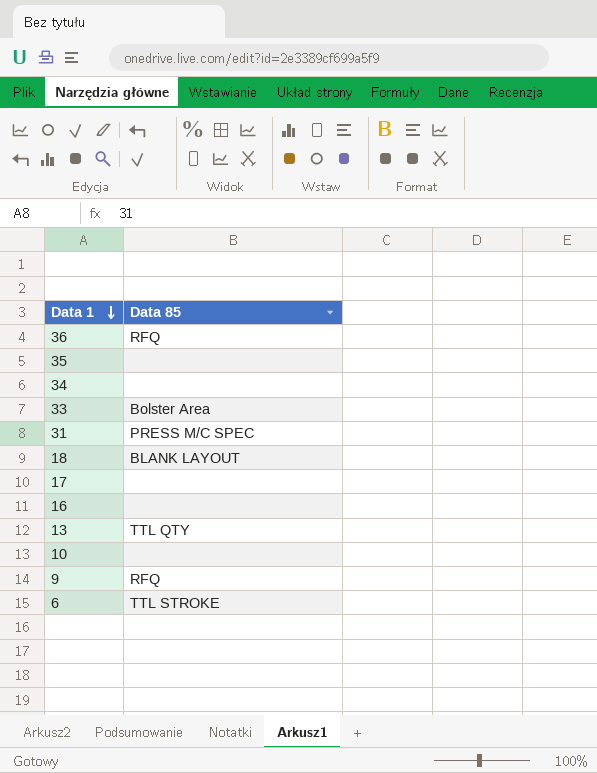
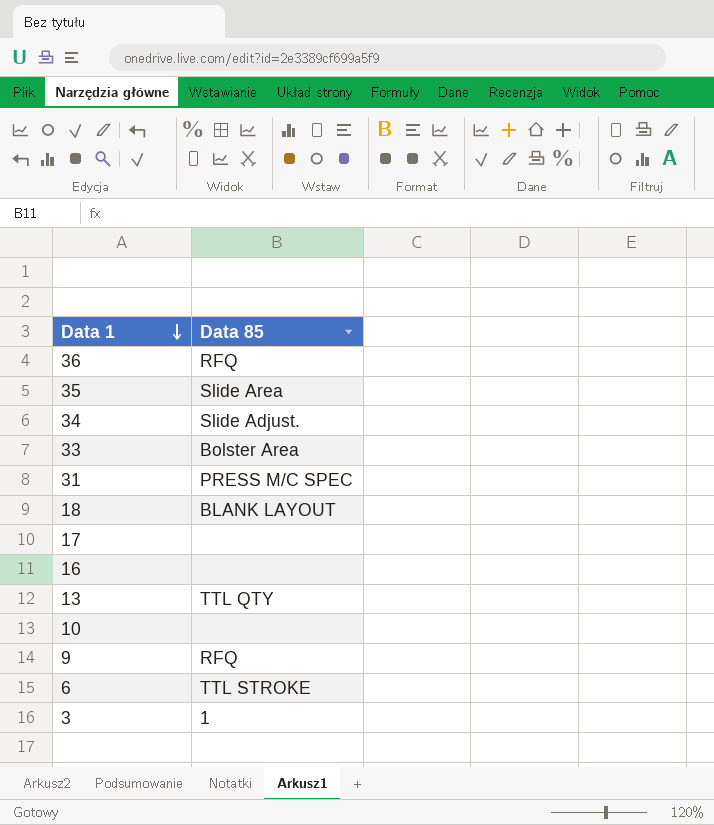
35 | Data 85: none -> Slide Area
34 | Data 85: none -> Slide Adjust.
row 3: none -> 1

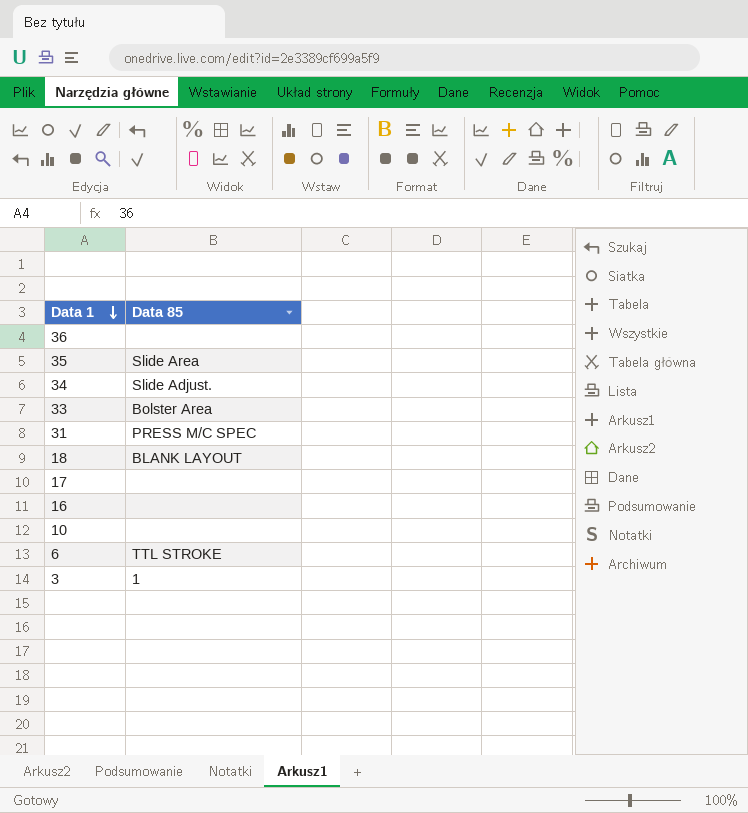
row 13: TTL QTY -> none
row 9: RFQ -> none
36 | Data 85: RFQ -> none

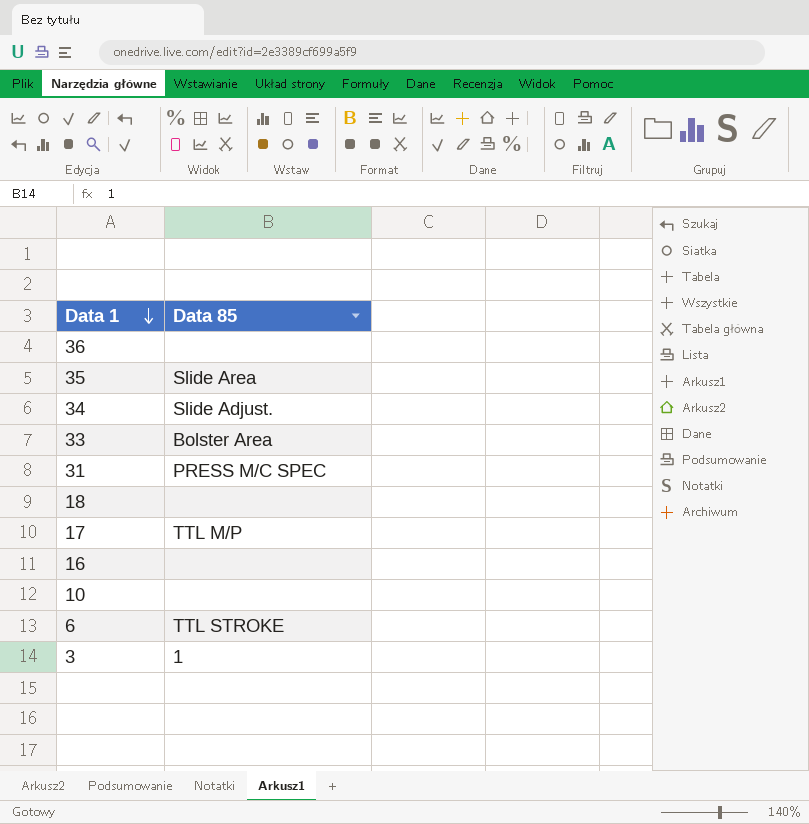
18 | Data 85: BLANK LAYOUT -> none
17 | Data 85: none -> TTL M/P

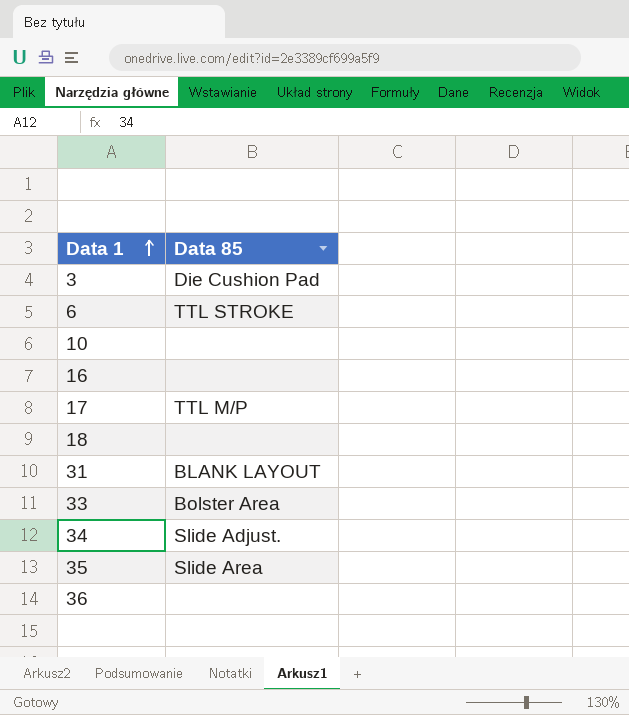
row order: Data 1 descending -> Data 1 ascending
3 | Data 85: 1 -> Die Cushion Pad
31 | Data 85: PRESS M/C SPEC -> BLANK LAYOUT

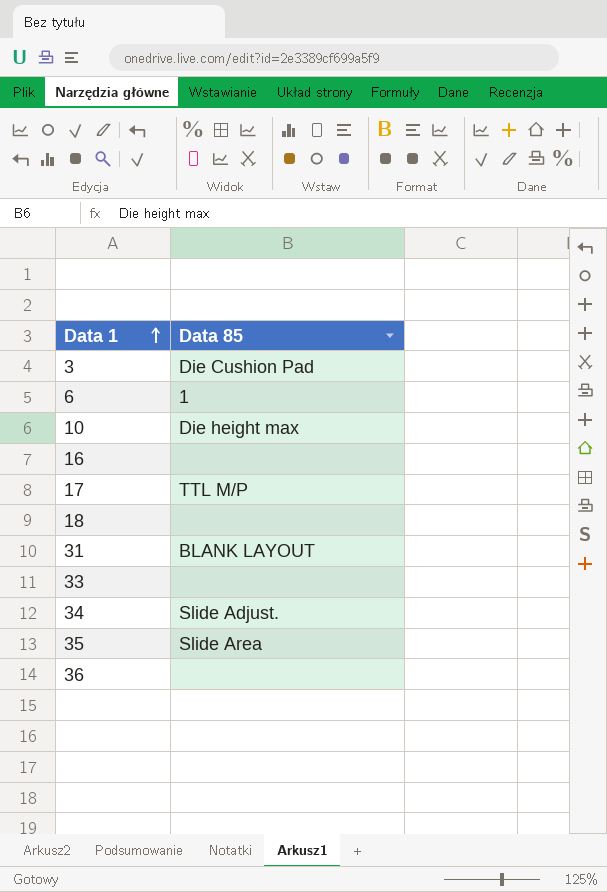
6 | Data 85: TTL STROKE -> 1
10 | Data 85: none -> Die height max
33 | Data 85: Bolster Area -> none

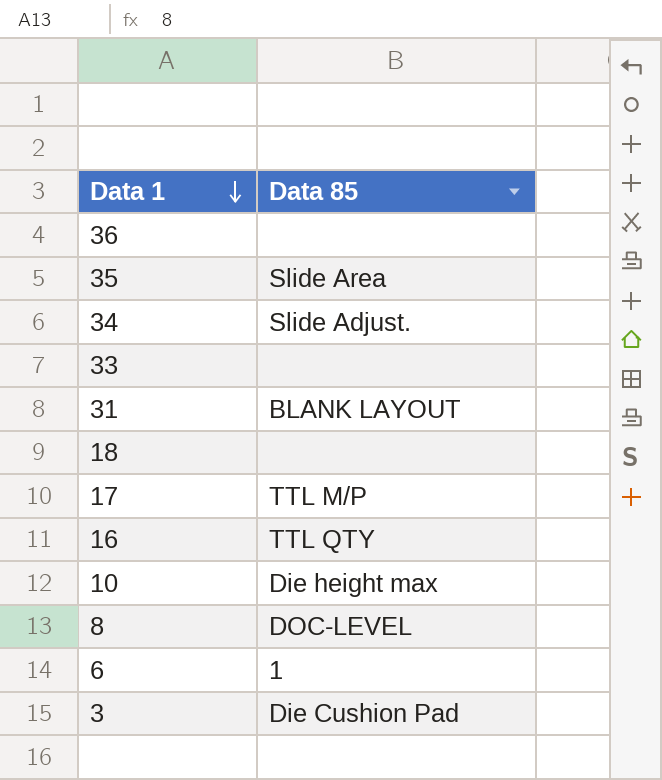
row order: Data 1 ascending -> Data 1 descending
16 | Data 85: none -> TTL QTY
row 8: none -> DOC-LEVEL

